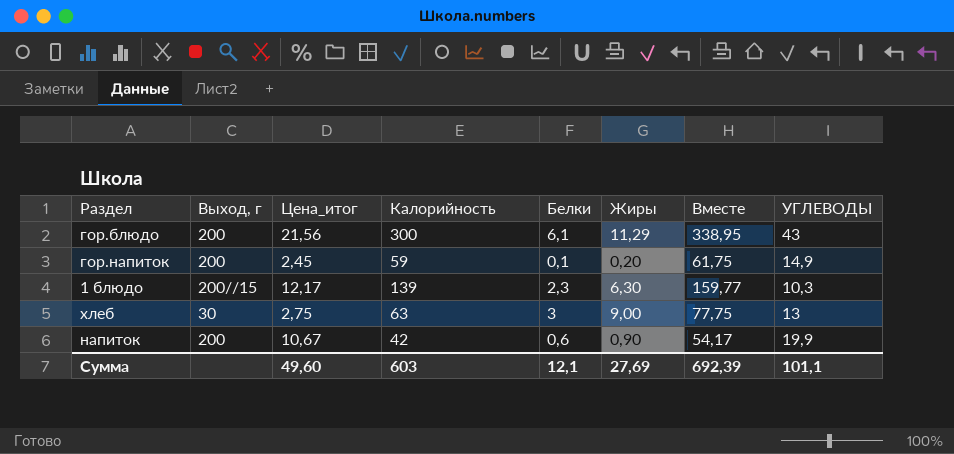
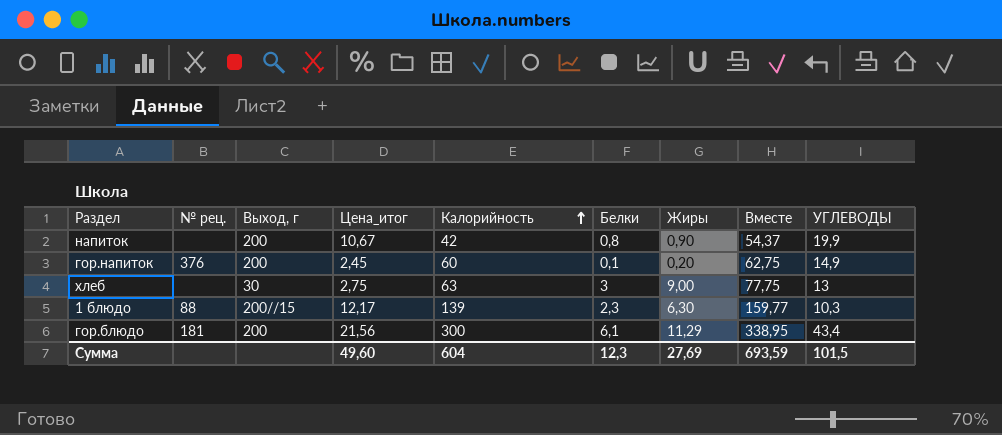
row order: none -> Калорийность ascending
column № рец. | position: none -> 2
напиток | Белки: 0,6 -> 0,8
напиток | Вместе: 54,17 -> 54,37
гор.напиток | Калорийность: 59 -> 60
гор.напиток | Вместе: 61,75 -> 62,75
гор.блюдо | УГЛЕВОДЫ: 43 -> 43,4
Сумма | Калорийность: 603 -> 604
Сумма | Белки: 12,1 -> 12,3
Сумма | Вместе: 692,39 -> 693,59
Сумма | УГЛЕВОДЫ: 101,1 -> 101,5

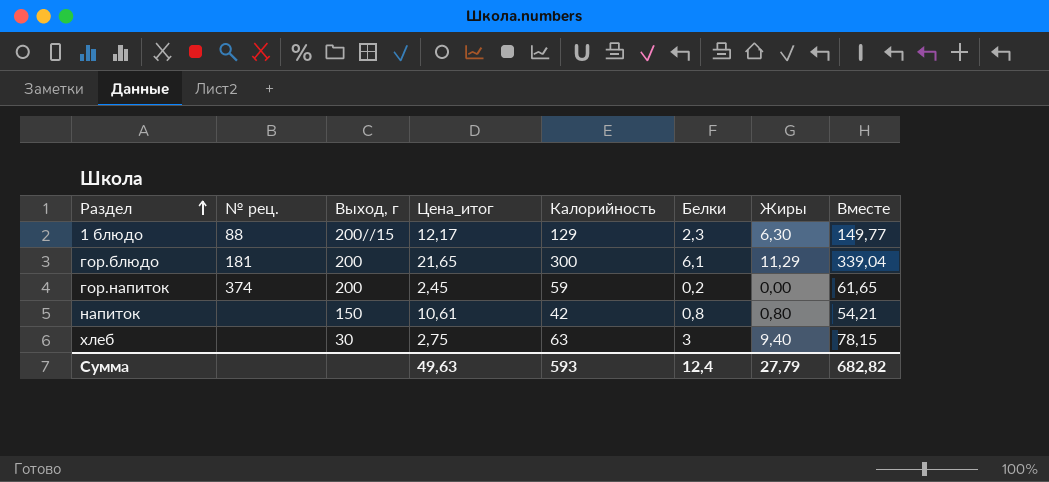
row order: Калорийность ascending -> Раздел ascending
column УГЛЕВОДЫ | position: 9 -> none
1 блюдо | Калорийность: 139 -> 129
1 блюдо | Вместе: 159,77 -> 149,77
гор.блюдо | Цена_итог: 21,56 -> 21,65
гор.блюдо | Вместе: 338,95 -> 339,04
гор.напиток | № рец.: 376 -> 374
гор.напиток | Калорийность: 60 -> 59
гор.напиток | Белки: 0,1 -> 0,2
гор.напиток | Жиры: 0,20 -> 0,00
гор.напиток | Вместе: 62,75 -> 61,65
напиток | Выход, г: 200 -> 150
напиток | Цена_итог: 10,67 -> 10,61
напиток | Жиры: 0,90 -> 0,80
напиток | Вместе: 54,37 -> 54,21
хлеб | Жиры: 9,00 -> 9,40
хлеб | Вместе: 77,75 -> 78,15
Сумма | Цена_итог: 49,60 -> 49,63
Сумма | Калорийность: 604 -> 593
Сумма | Белки: 12,3 -> 12,4
Сумма | Жиры: 27,69 -> 27,79
Сумма | Вместе: 693,59 -> 682,82

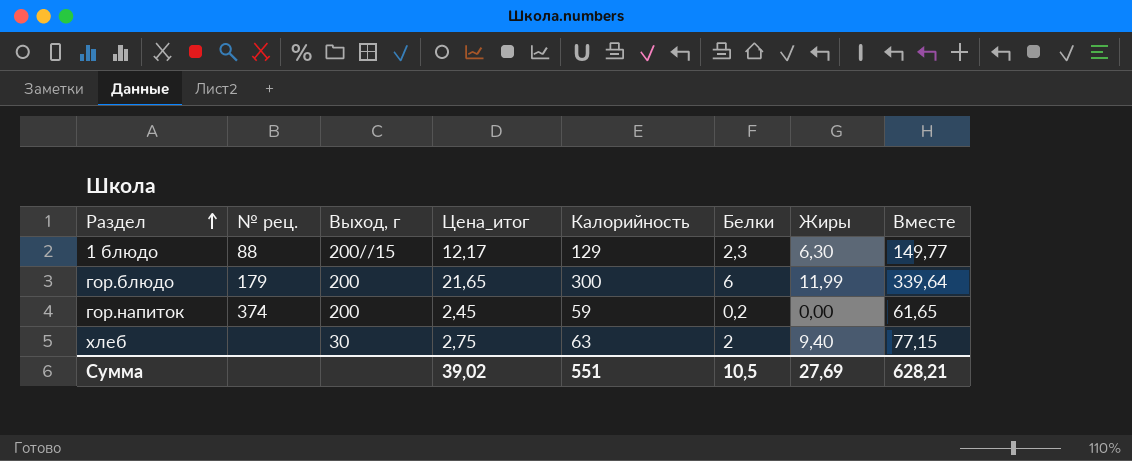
row напиток: none | 150 | 10,61 | 42 | 0,8 | 0,80 | 54,21 -> none
гор.блюдо | № рец.: 181 -> 179
гор.блюдо | Белки: 6,1 -> 6
гор.блюдо | Жиры: 11,29 -> 11,99
гор.блюдо | Вместе: 339,04 -> 339,64
хлеб | Белки: 3 -> 2
хлеб | Вместе: 78,15 -> 77,15
Сумма | Цена_итог: 49,63 -> 39,02
Сумма | Калорийность: 593 -> 551
Сумма | Белки: 12,4 -> 10,5
Сумма | Жиры: 27,79 -> 27,69
Сумма | Вместе: 682,82 -> 628,21

